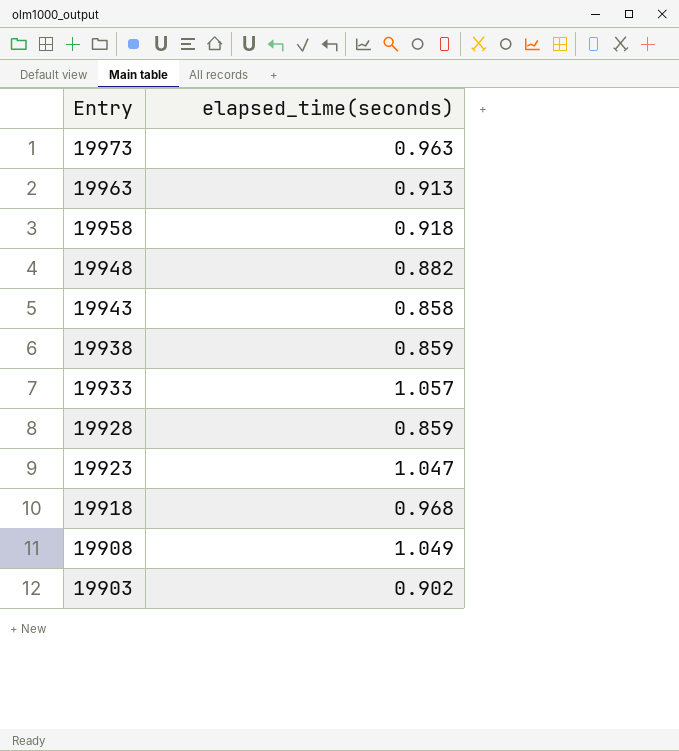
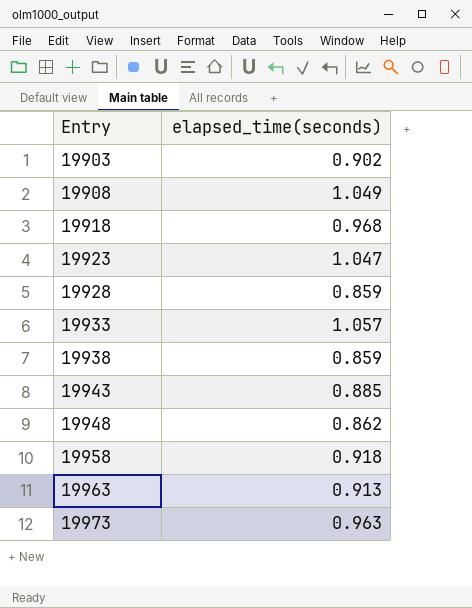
row order: Entry descending -> Entry ascending
19943 | elapsed_time(seconds): 0.858 -> 0.885
19948 | elapsed_time(seconds): 0.882 -> 0.862

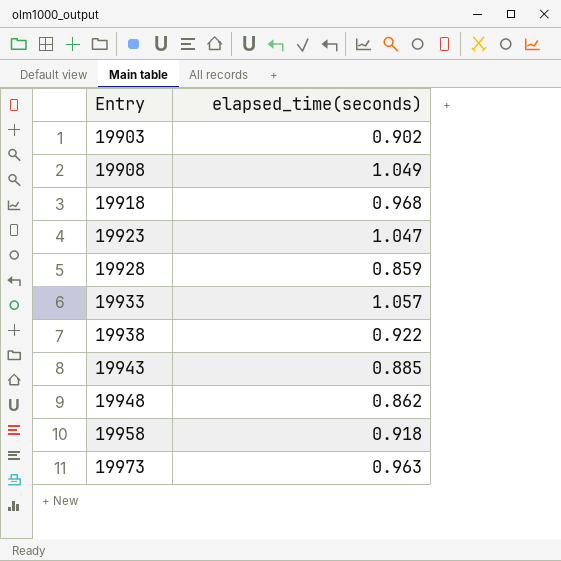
row 19963: 0.913 -> none
19938 | elapsed_time(seconds): 0.859 -> 0.922

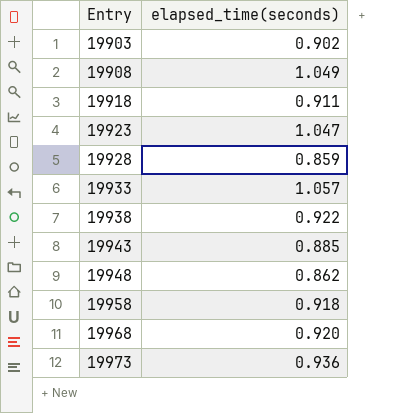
19918 | elapsed_time(seconds): 0.968 -> 0.911
row 19968: none -> 0.920
19973 | elapsed_time(seconds): 0.963 -> 0.936

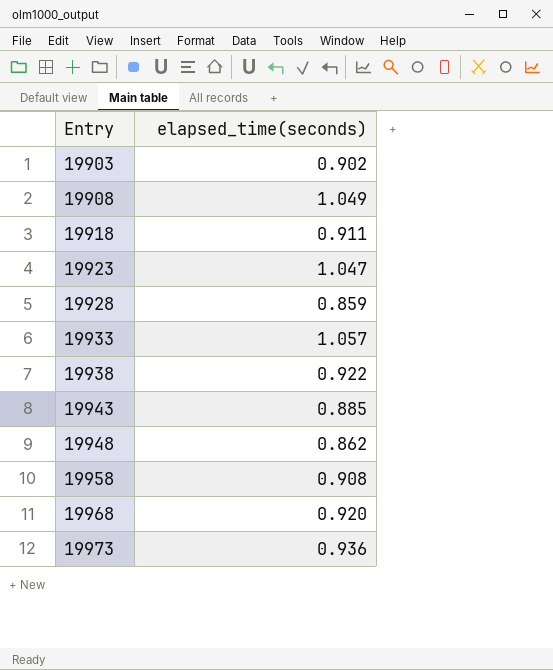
19958 | elapsed_time(seconds): 0.918 -> 0.908

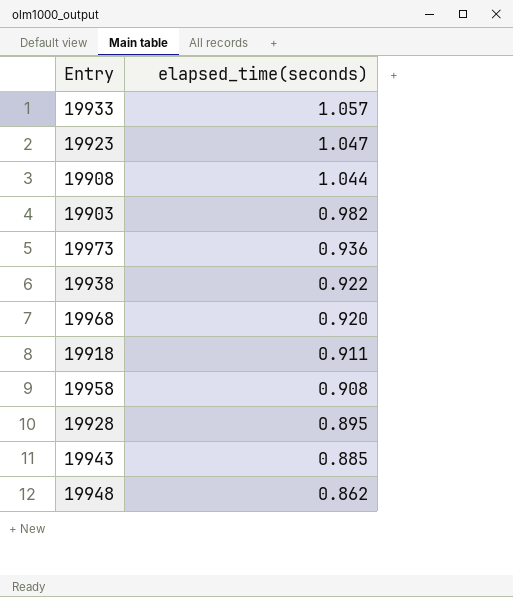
row order: Entry ascending -> elapsed_time(seconds) descending
19908 | elapsed_time(seconds): 1.049 -> 1.044
19903 | elapsed_time(seconds): 0.902 -> 0.982
19928 | elapsed_time(seconds): 0.859 -> 0.895

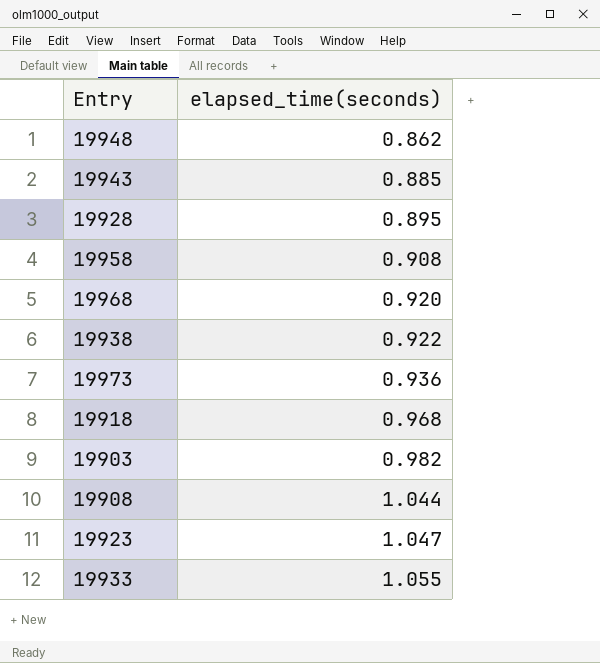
row order: elapsed_time(seconds) descending -> elapsed_time(seconds) ascending
19918 | elapsed_time(seconds): 0.911 -> 0.968
19933 | elapsed_time(seconds): 1.057 -> 1.055

